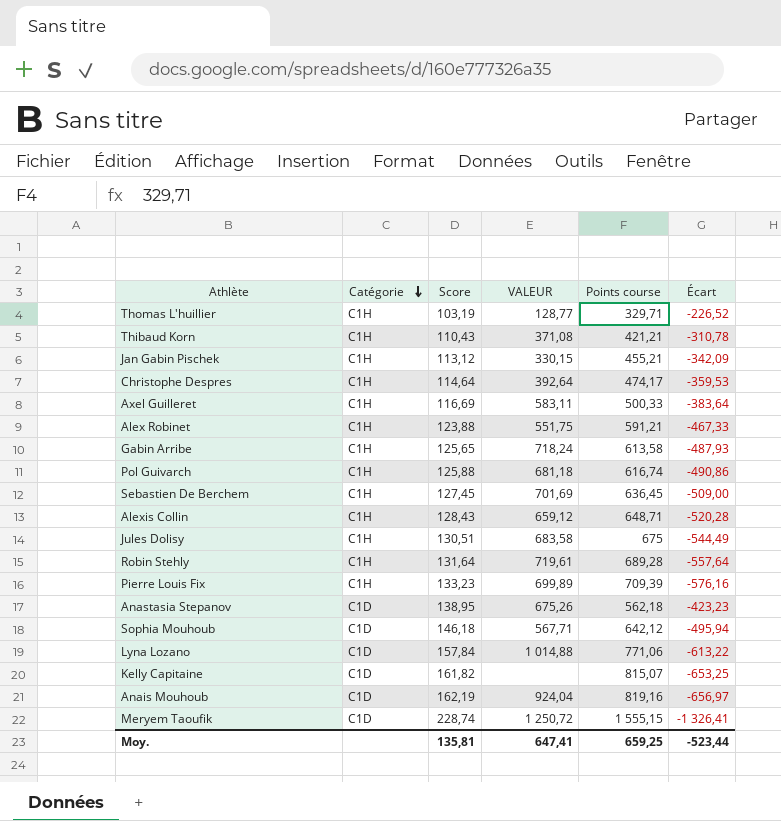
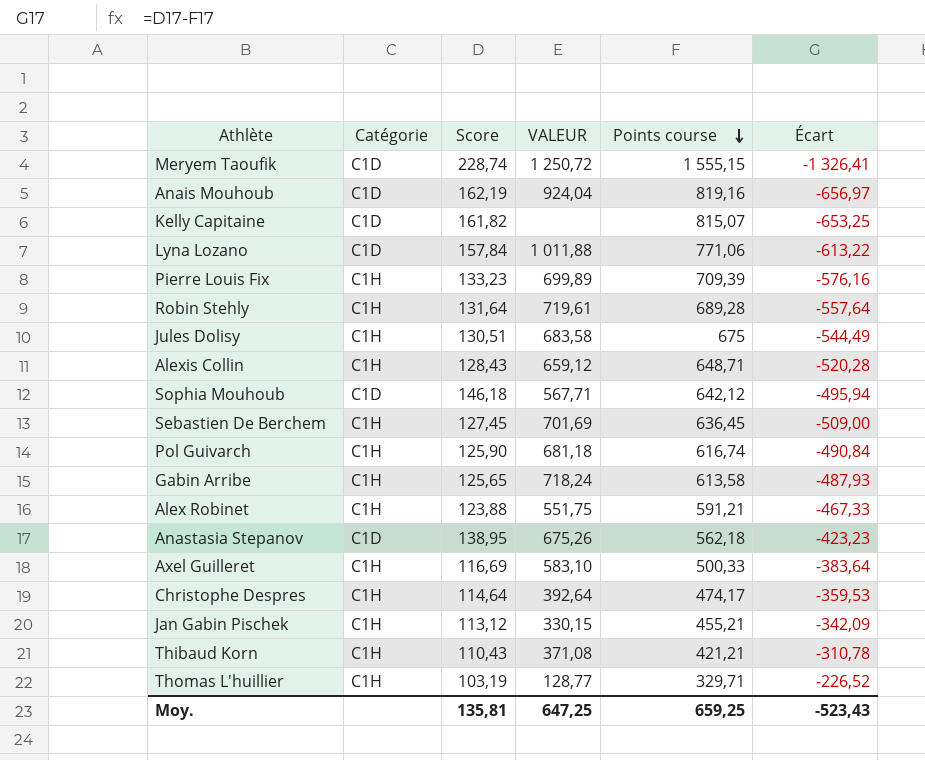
row order: Catégorie descending -> Points course descending
Lyna Lozano | VALEUR: 1 014,88 -> 1 011,88
Pol Guivarch | Score: 125,88 -> 125,90
Pol Guivarch | Écart: -490,86 -> -490,84
Axel Guilleret | VALEUR: 583,11 -> 583,10
Moy. | VALEUR: 647,41 -> 647,25
Moy. | Écart: -523,44 -> -523,43

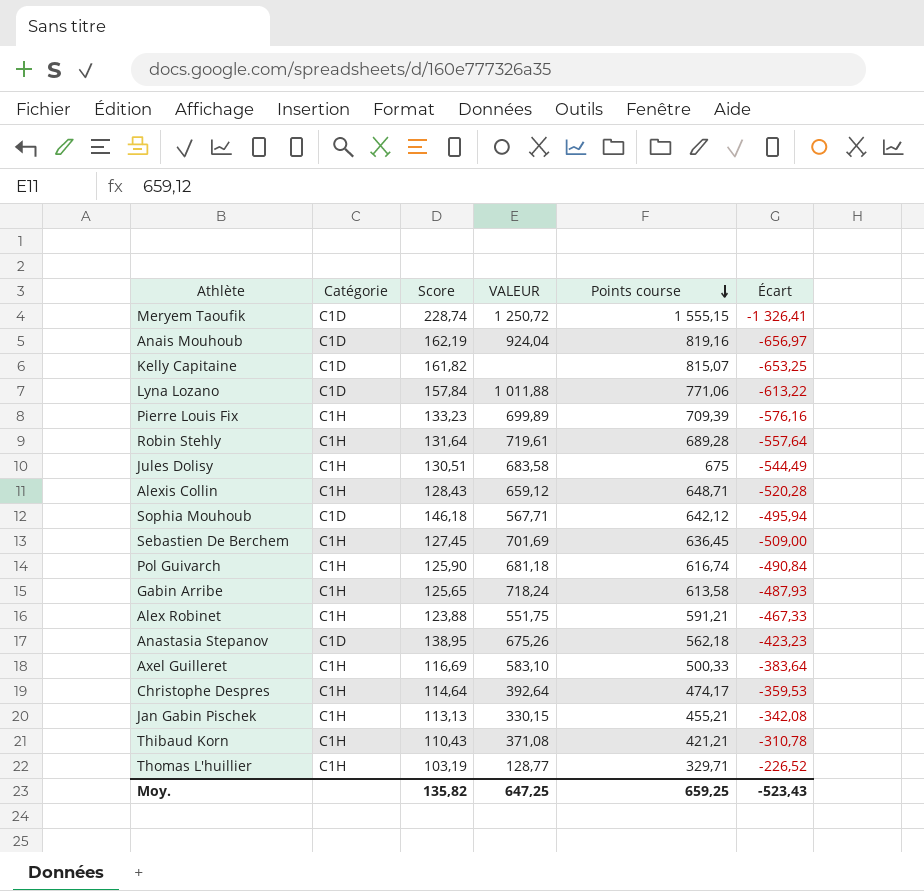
Jan Gabin Pischek | Score: 113,12 -> 113,13
Jan Gabin Pischek | Écart: -342,09 -> -342,08
Moy. | Score: 135,81 -> 135,82

